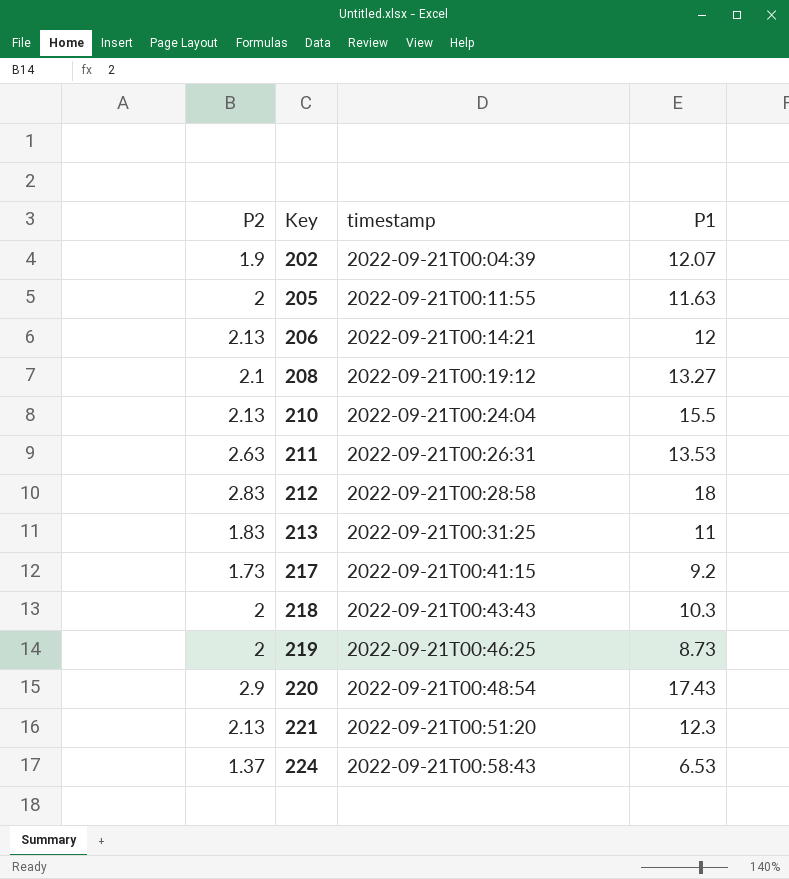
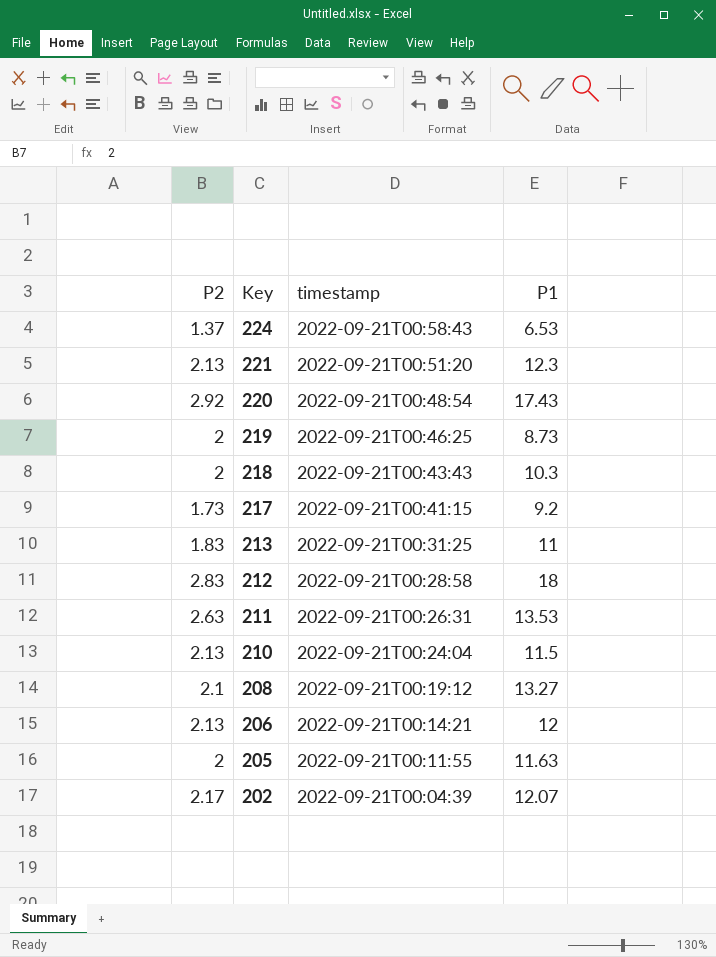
row order: Key ascending -> Key descending
220 | P2: 2.9 -> 2.92
210 | P1: 15.5 -> 11.5
202 | P2: 1.9 -> 2.17

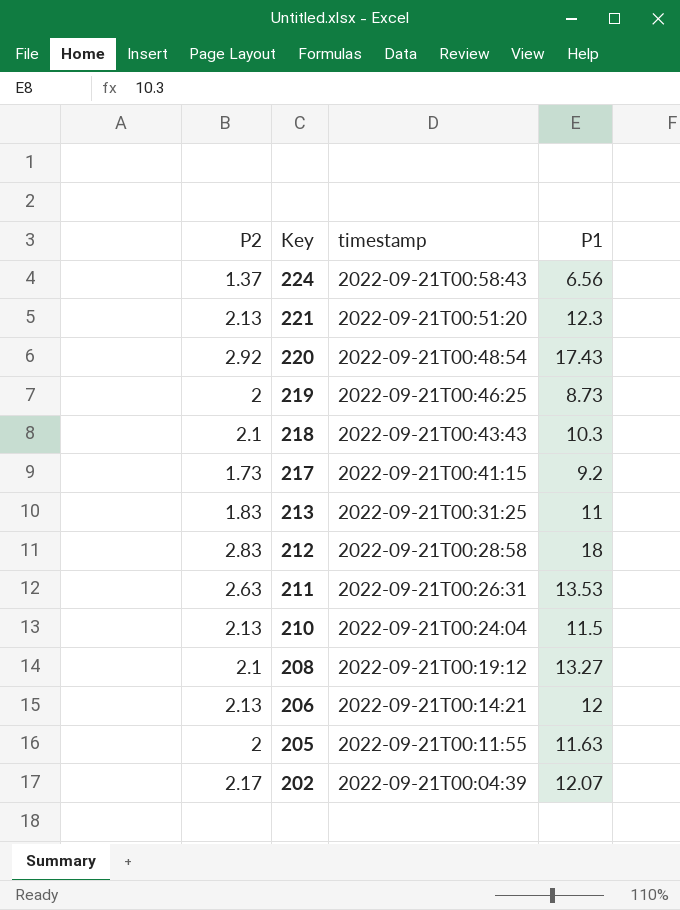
224 | P1: 6.53 -> 6.56
218 | P2: 2 -> 2.1

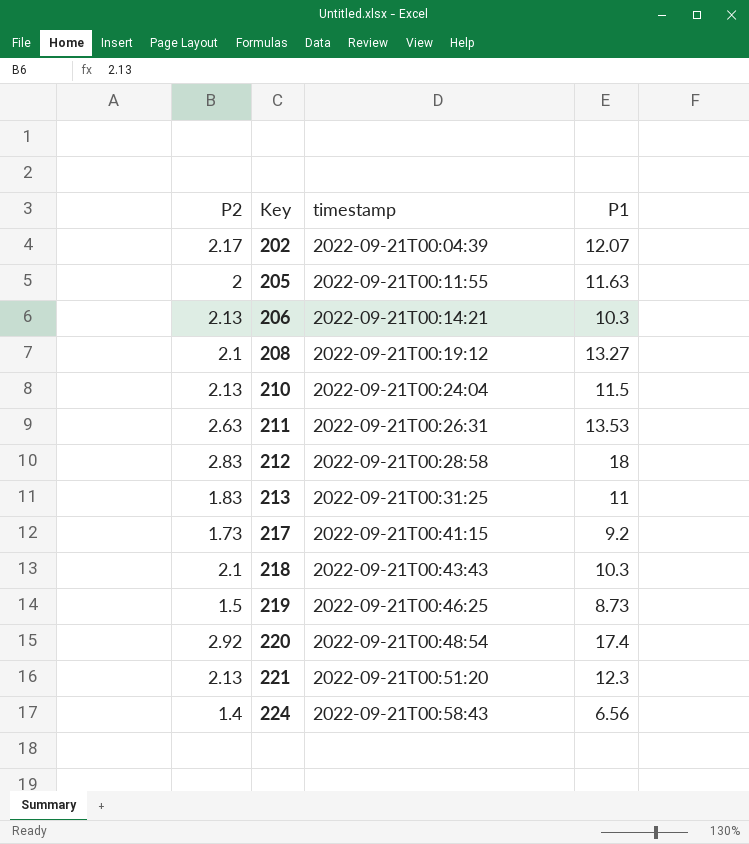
row order: Key descending -> Key ascending
206 | P1: 12 -> 10.3
219 | P2: 2 -> 1.5
220 | P1: 17.43 -> 17.4
224 | P2: 1.37 -> 1.4

